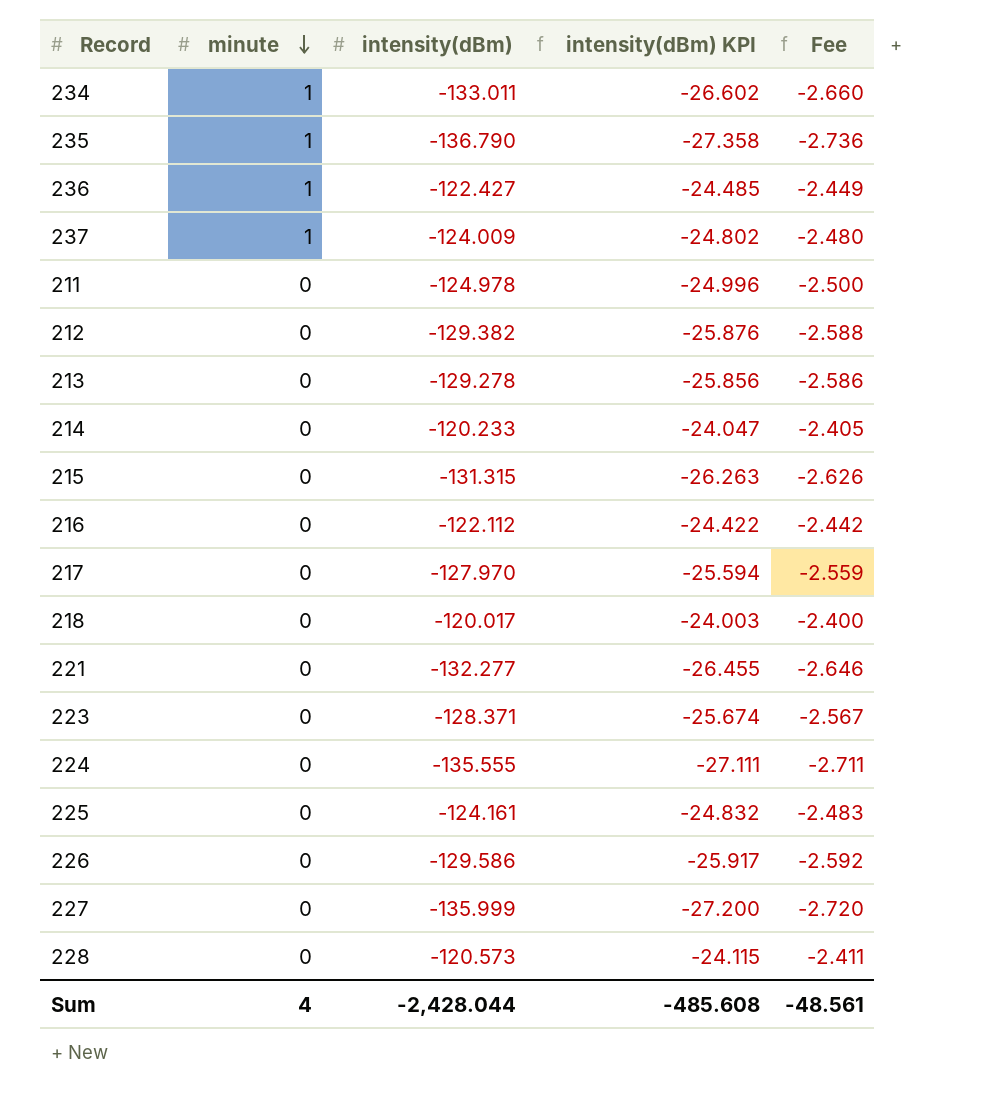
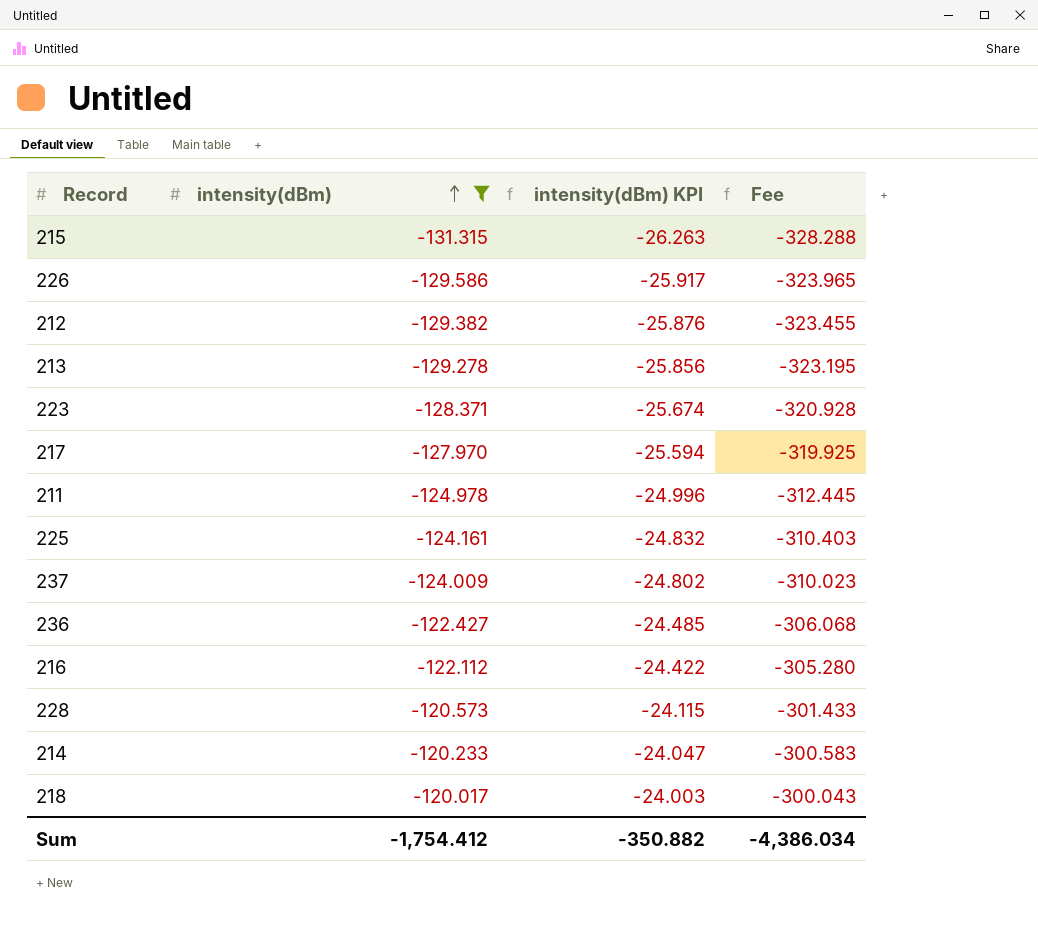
filter: none -> intensity(dBm) >= -131.315
row order: minute descending -> intensity(dBm) ascending
column minute | position: 2 -> none
column Fee | formula: [intensity(dBm)] * 0.02 -> [intensity(dBm)] * 2.5
Sum | intensity(dBm): -2,428.044 -> -1,754.412
Sum | intensity(dBm) KPI: -485.608 -> -350.882
Sum | Fee: -48.561 -> -4,386.034

